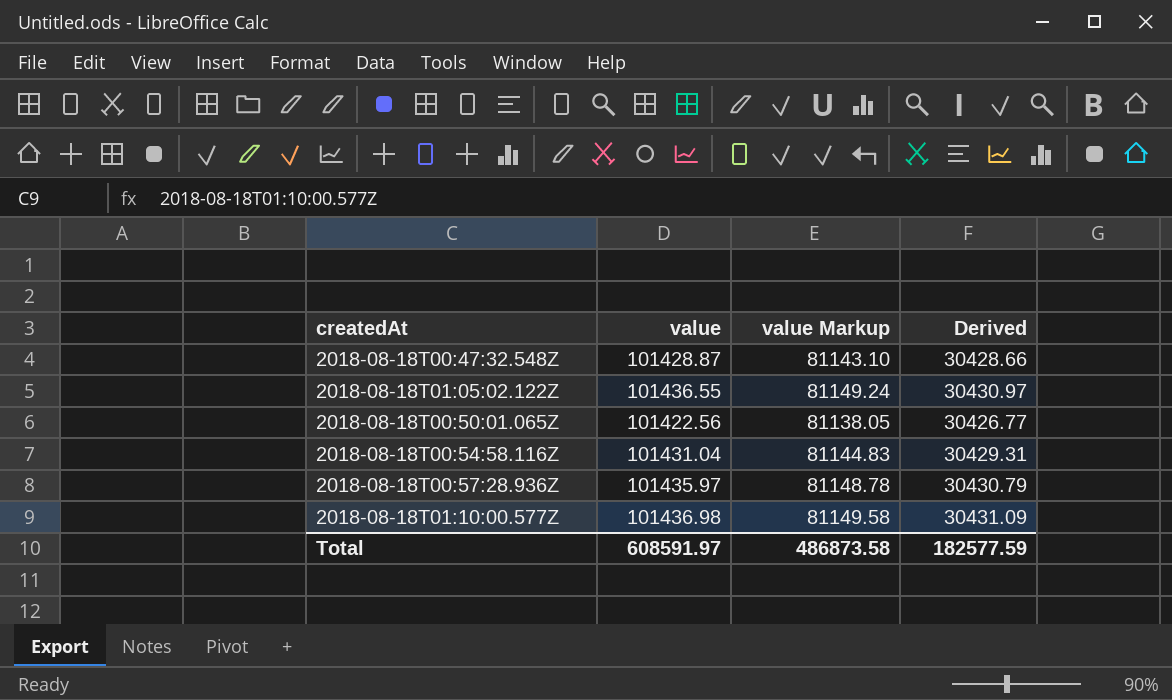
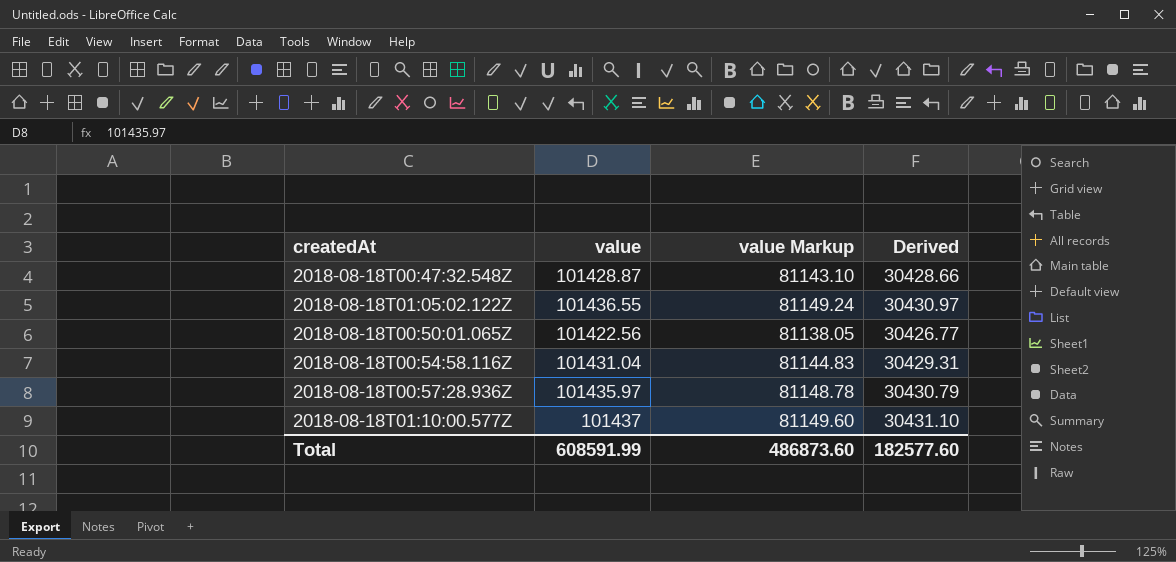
2018-08-18T01:10:00.577Z | value: 101436.98 -> 101437
2018-08-18T01:10:00.577Z | value Markup: 81149.58 -> 81149.60
2018-08-18T01:10:00.577Z | Derived: 30431.09 -> 30431.10
Total | value: 608591.97 -> 608591.99
Total | value Markup: 486873.58 -> 486873.60
Total | Derived: 182577.59 -> 182577.60

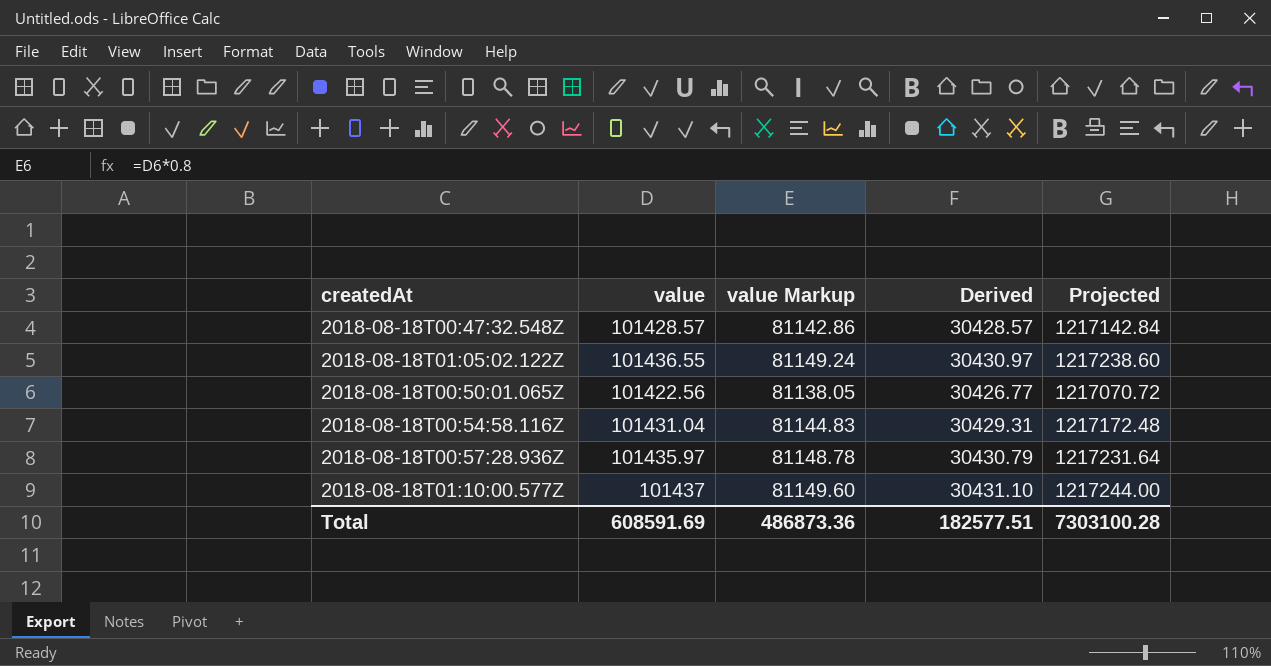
column Projected | formula: none -> [value] * 12
2018-08-18T00:47:32.548Z | value: 101428.87 -> 101428.57
2018-08-18T00:47:32.548Z | value Markup: 81143.10 -> 81142.86
2018-08-18T00:47:32.548Z | Derived: 30428.66 -> 30428.57
Total | value: 608591.99 -> 608591.69
Total | value Markup: 486873.60 -> 486873.36
Total | Derived: 182577.60 -> 182577.51

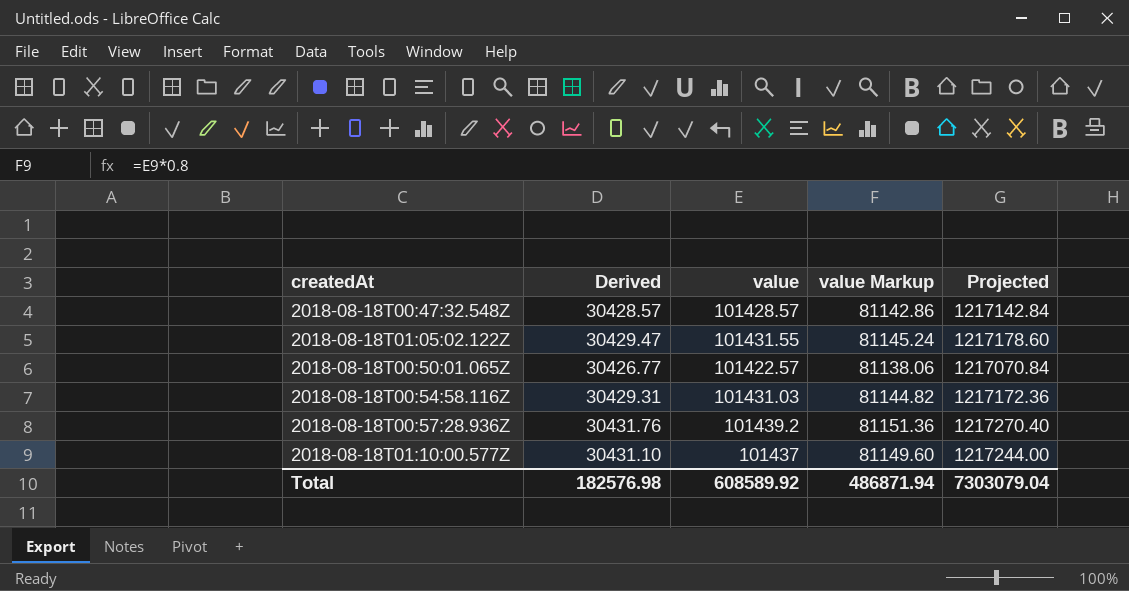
column Derived | position: 4 -> 2
2018-08-18T01:05:02.122Z | Derived: 30430.97 -> 30429.47
2018-08-18T01:05:02.122Z | value: 101436.55 -> 101431.55
2018-08-18T01:05:02.122Z | value Markup: 81149.24 -> 81145.24
2018-08-18T01:05:02.122Z | Projected: 1217238.60 -> 1217178.60
2018-08-18T00:50:01.065Z | value: 101422.56 -> 101422.57
2018-08-18T00:50:01.065Z | value Markup: 81138.05 -> 81138.06
2018-08-18T00:50:01.065Z | Projected: 1217070.72 -> 1217070.84
2018-08-18T00:54:58.116Z | value: 101431.04 -> 101431.03
2018-08-18T00:54:58.116Z | value Markup: 81144.83 -> 81144.82
2018-08-18T00:54:58.116Z | Projected: 1217172.48 -> 1217172.36
2018-08-18T00:57:28.936Z | Derived: 30430.79 -> 30431.76
2018-08-18T00:57:28.936Z | value: 101435.97 -> 101439.2
2018-08-18T00:57:28.936Z | value Markup: 81148.78 -> 81151.36
2018-08-18T00:57:28.936Z | Projected: 1217231.64 -> 1217270.40
Total | Derived: 182577.51 -> 182576.98
Total | value: 608591.69 -> 608589.92
Total | value Markup: 486873.36 -> 486871.94
Total | Projected: 7303100.28 -> 7303079.04

